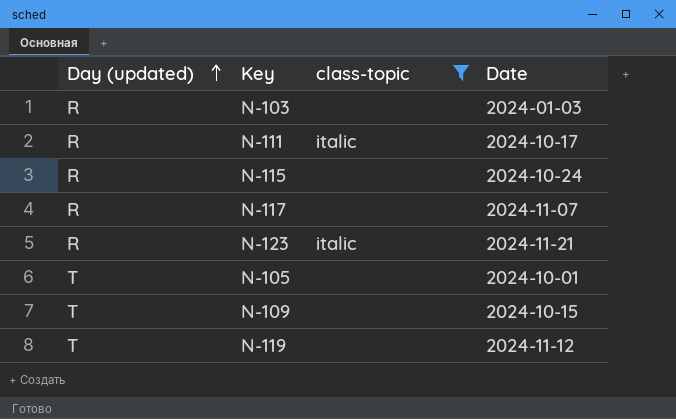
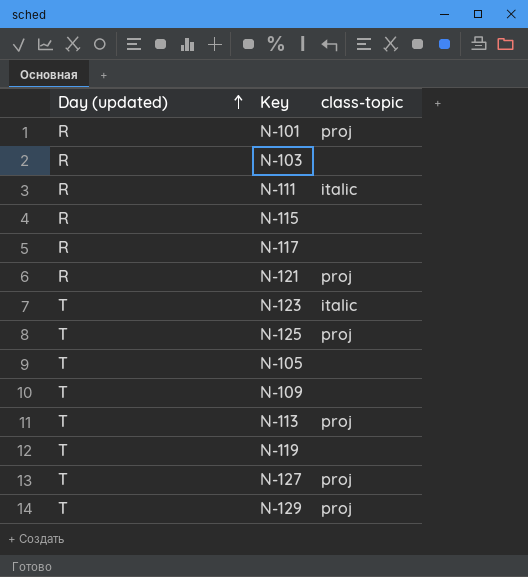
filter: class-topic != proj -> none
column Date | position: 4 -> none
N-123 | Day (updated): R -> T

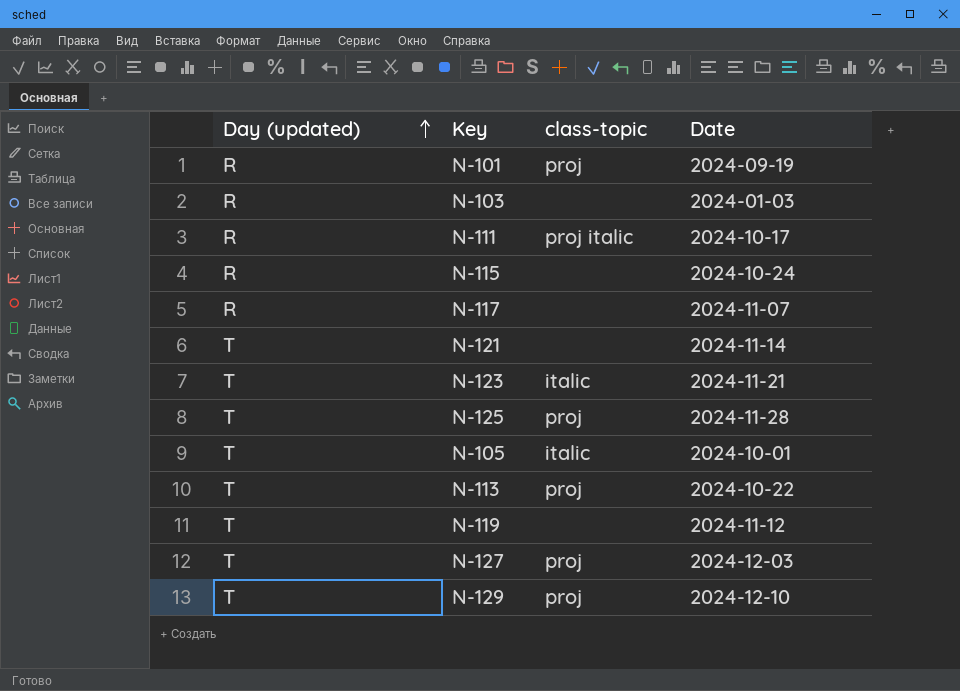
column Date | position: none -> 4
row N-109: T | none -> none
N-111 | class-topic: italic -> proj italic
N-121 | Day (updated): R -> T
N-121 | class-topic: proj -> none
N-105 | class-topic: none -> italic

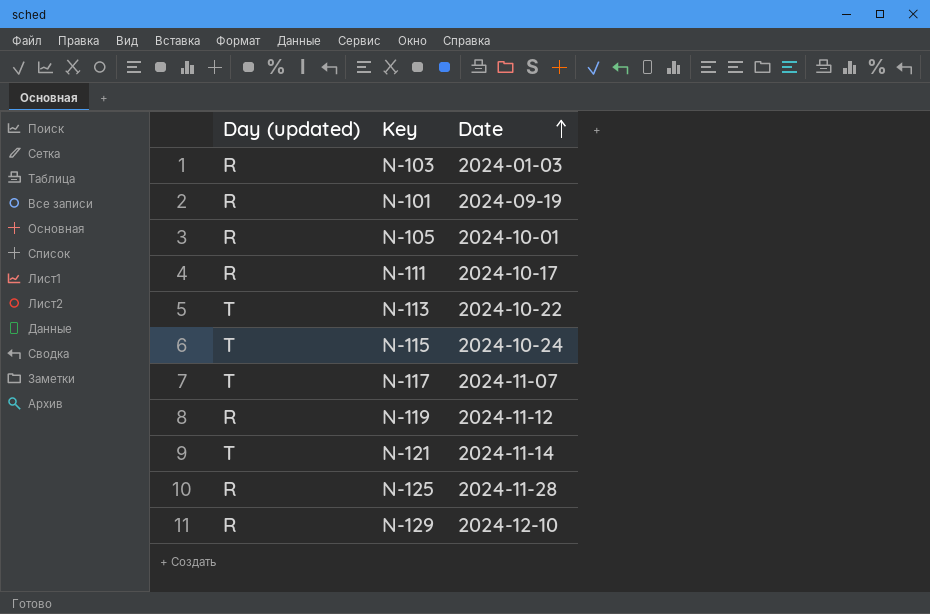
row order: Day (updated) ascending -> Date ascending
column class-topic | position: 3 -> none
row N-123: T | italic | 2024-11-21 -> none
row N-127: T | proj | 2024-12-03 -> none
N-105 | Day (updated): T -> R
N-115 | Day (updated): R -> T
N-117 | Day (updated): R -> T
N-119 | Day (updated): T -> R
N-125 | Day (updated): T -> R
N-129 | Day (updated): T -> R

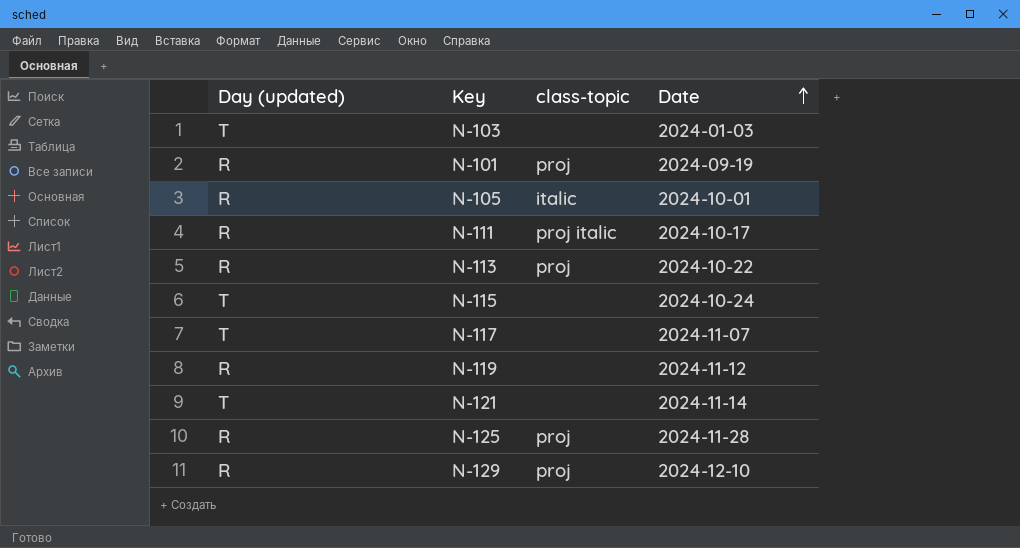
column class-topic | position: none -> 3
N-103 | Day (updated): R -> T
N-113 | Day (updated): T -> R

